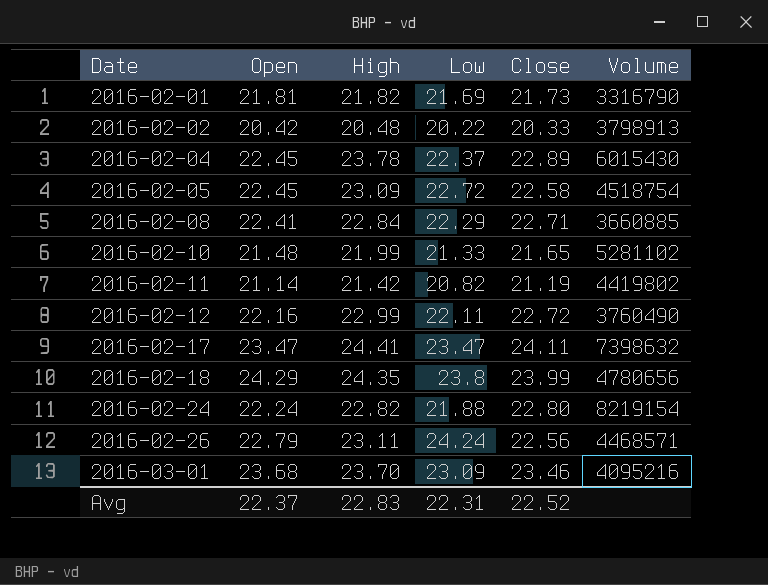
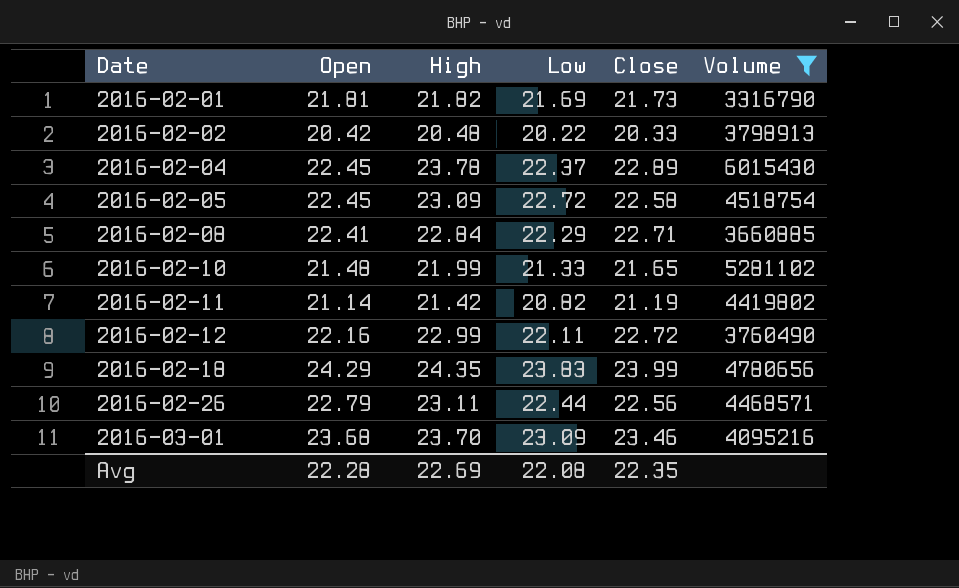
filter: none -> Volume <= 6015430
2016-02-18 | Low: 23.8 -> 23.83
2016-02-26 | Low: 24.24 -> 22.44
Avg | Open: 22.37 -> 22.28
Avg | High: 22.83 -> 22.69
Avg | Low: 22.31 -> 22.08
Avg | Close: 22.52 -> 22.35

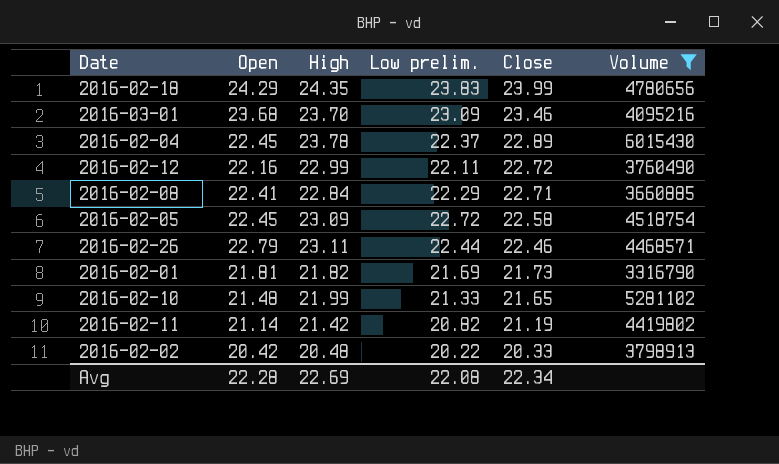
row order: Date ascending -> Close descending
column name: Low -> Low prelim.
2016-02-26 | Close: 22.56 -> 22.46
Avg | Close: 22.35 -> 22.34

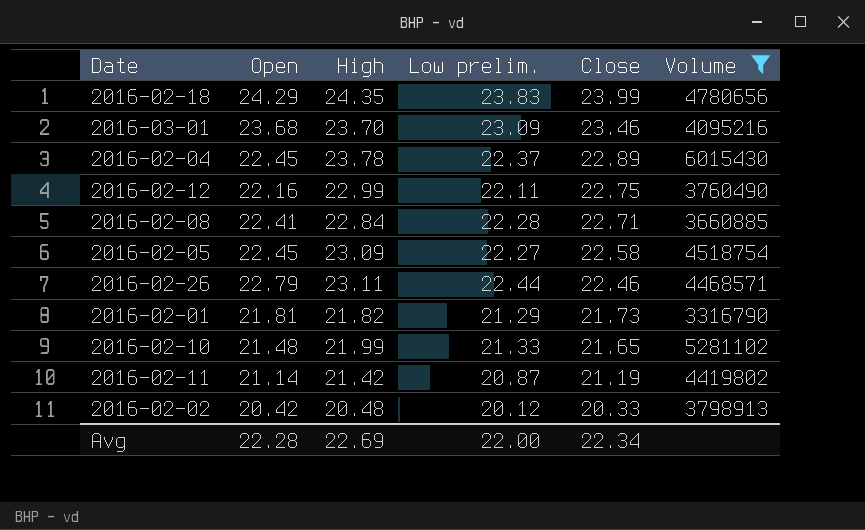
2016-02-12 | Close: 22.72 -> 22.75
2016-02-08 | Low prelim.: 22.29 -> 22.28
2016-02-05 | Low prelim.: 22.72 -> 22.27
2016-02-01 | Low prelim.: 21.69 -> 21.29
2016-02-11 | Low prelim.: 20.82 -> 20.87
2016-02-02 | Low prelim.: 20.22 -> 20.12
Avg | Low prelim.: 22.08 -> 22.00

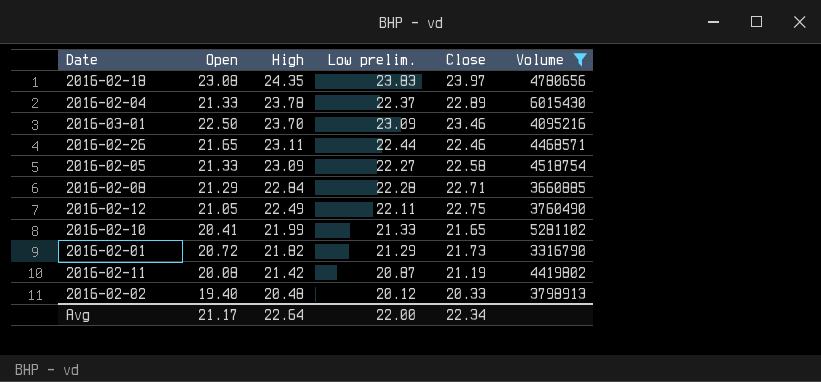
row order: Close descending -> High descending
2016-02-18 | Open: 24.29 -> 23.08
2016-02-18 | Close: 23.99 -> 23.97
2016-02-04 | Open: 22.45 -> 21.33
2016-03-01 | Open: 23.68 -> 22.50
2016-02-26 | Open: 22.79 -> 21.65
2016-02-05 | Open: 22.45 -> 21.33
2016-02-08 | Open: 22.41 -> 21.29
2016-02-12 | Open: 22.16 -> 21.05
2016-02-12 | High: 22.99 -> 22.49
2016-02-10 | Open: 21.48 -> 20.41
2016-02-01 | Open: 21.81 -> 20.72
2016-02-11 | Open: 21.14 -> 20.08
2016-02-02 | Open: 20.42 -> 19.40
Avg | Open: 22.28 -> 21.17
Avg | High: 22.69 -> 22.64

